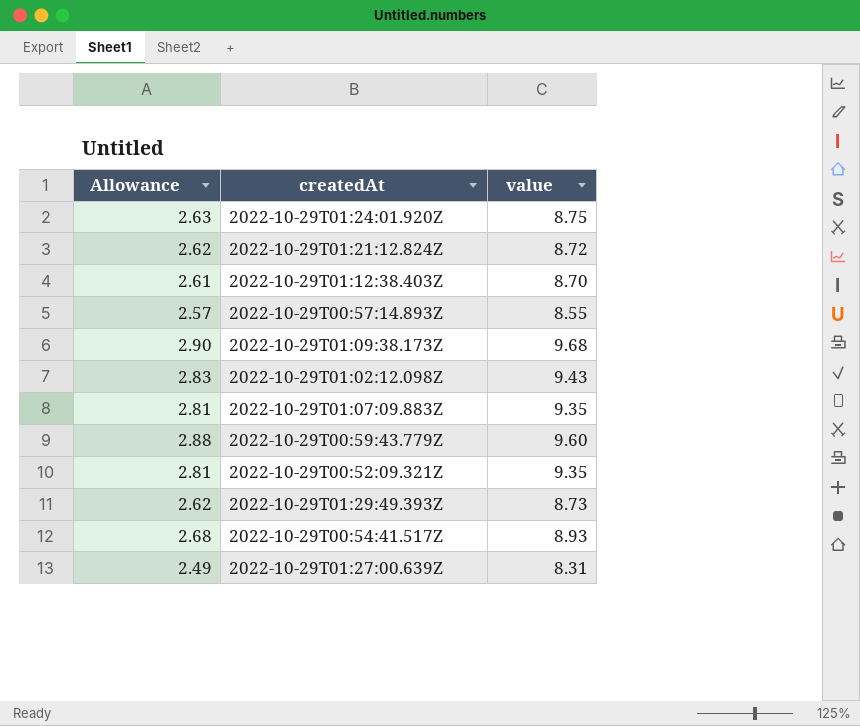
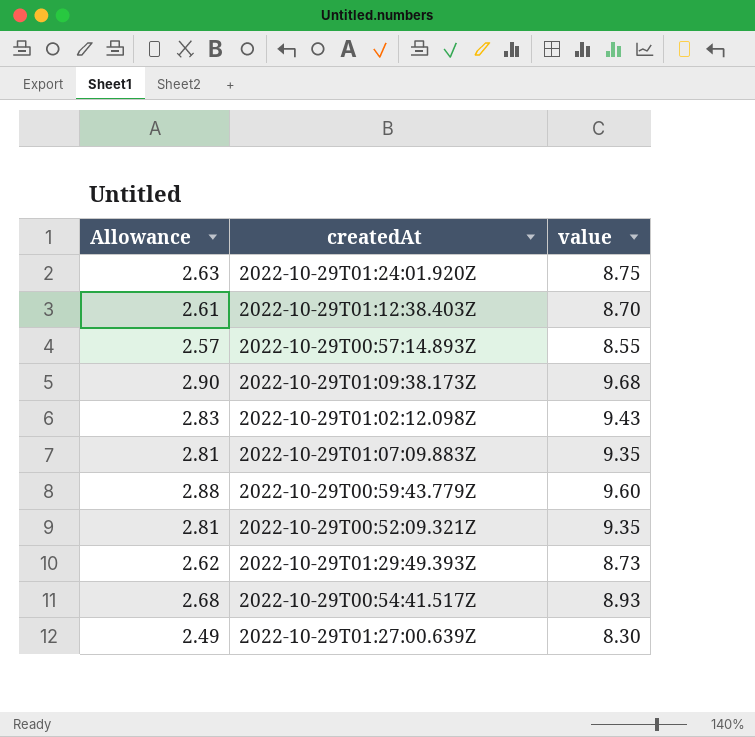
row 2022-10-29T01:21:12.824Z: 2.62 | 8.72 -> none
2022-10-29T01:27:00.639Z | value: 8.31 -> 8.30

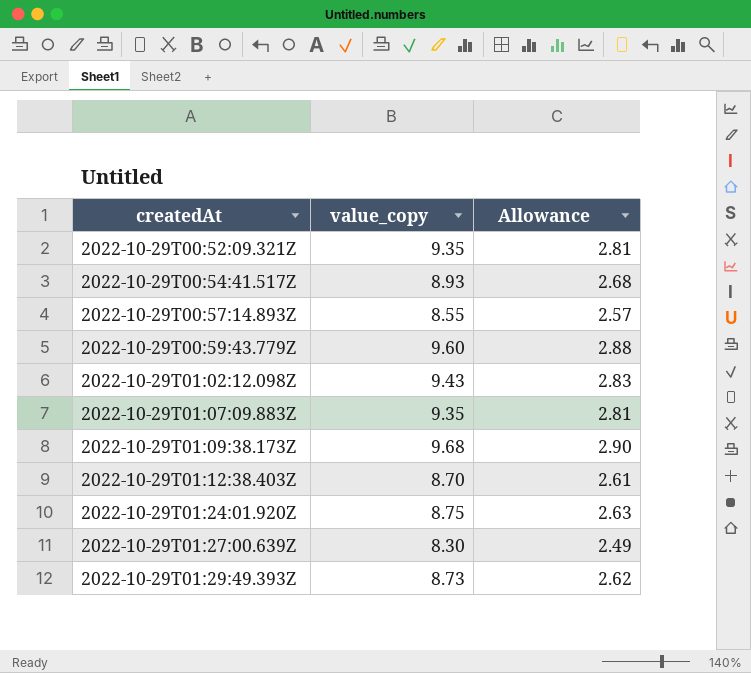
row order: none -> createdAt ascending
column name: value -> value_copy
column Allowance | position: 1 -> 3

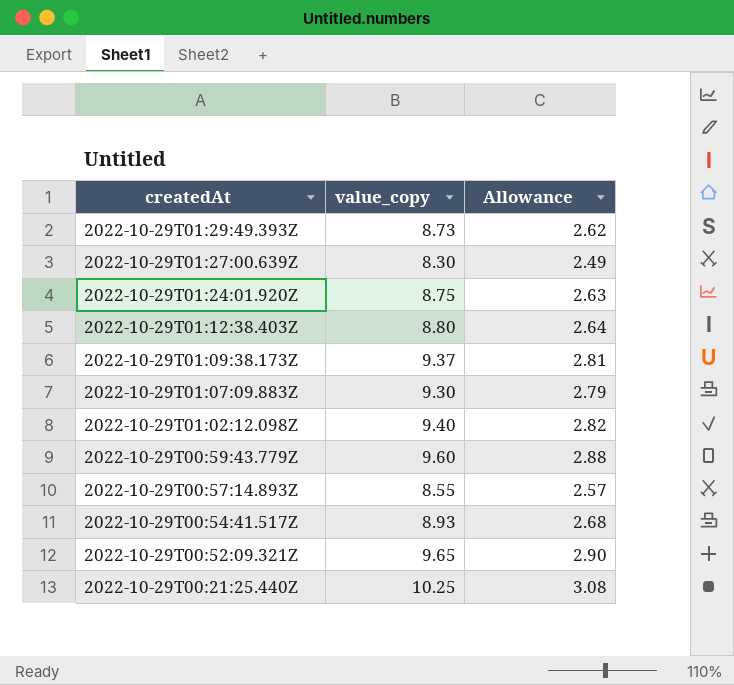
row order: createdAt ascending -> createdAt descending
2022-10-29T01:12:38.403Z | value_copy: 8.70 -> 8.80
2022-10-29T01:12:38.403Z | Allowance: 2.61 -> 2.64
2022-10-29T01:09:38.173Z | value_copy: 9.68 -> 9.37
2022-10-29T01:09:38.173Z | Allowance: 2.90 -> 2.81
2022-10-29T01:07:09.883Z | value_copy: 9.35 -> 9.30
2022-10-29T01:07:09.883Z | Allowance: 2.81 -> 2.79
2022-10-29T01:02:12.098Z | value_copy: 9.43 -> 9.40
2022-10-29T01:02:12.098Z | Allowance: 2.83 -> 2.82
2022-10-29T00:52:09.321Z | value_copy: 9.35 -> 9.65
2022-10-29T00:52:09.321Z | Allowance: 2.81 -> 2.90
row 2022-10-29T00:21:25.440Z: none -> 10.25 | 3.08

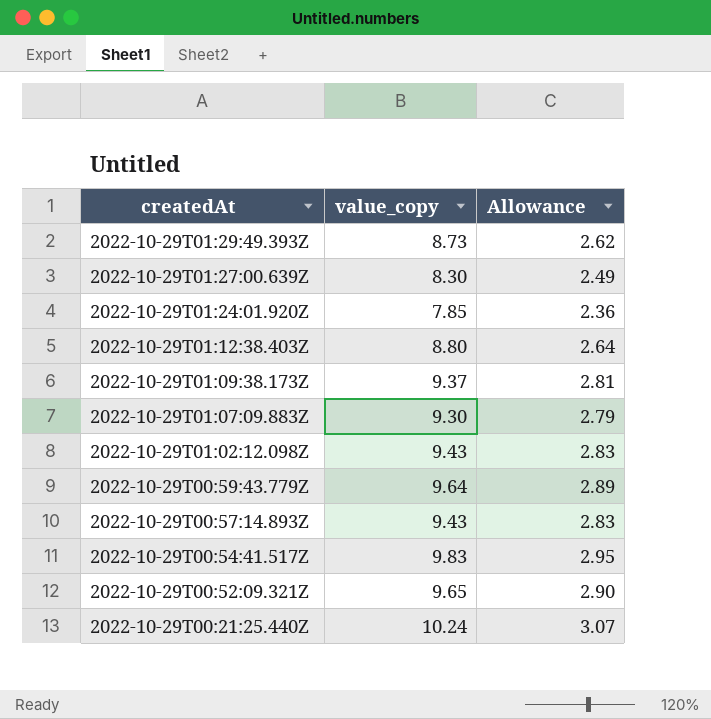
2022-10-29T01:24:01.920Z | value_copy: 8.75 -> 7.85
2022-10-29T01:24:01.920Z | Allowance: 2.63 -> 2.36
2022-10-29T01:02:12.098Z | value_copy: 9.40 -> 9.43
2022-10-29T01:02:12.098Z | Allowance: 2.82 -> 2.83
2022-10-29T00:59:43.779Z | value_copy: 9.60 -> 9.64
2022-10-29T00:59:43.779Z | Allowance: 2.88 -> 2.89
2022-10-29T00:57:14.893Z | value_copy: 8.55 -> 9.43
2022-10-29T00:57:14.893Z | Allowance: 2.57 -> 2.83
2022-10-29T00:54:41.517Z | value_copy: 8.93 -> 9.83
2022-10-29T00:54:41.517Z | Allowance: 2.68 -> 2.95
2022-10-29T00:21:25.440Z | value_copy: 10.25 -> 10.24
2022-10-29T00:21:25.440Z | Allowance: 3.08 -> 3.07

